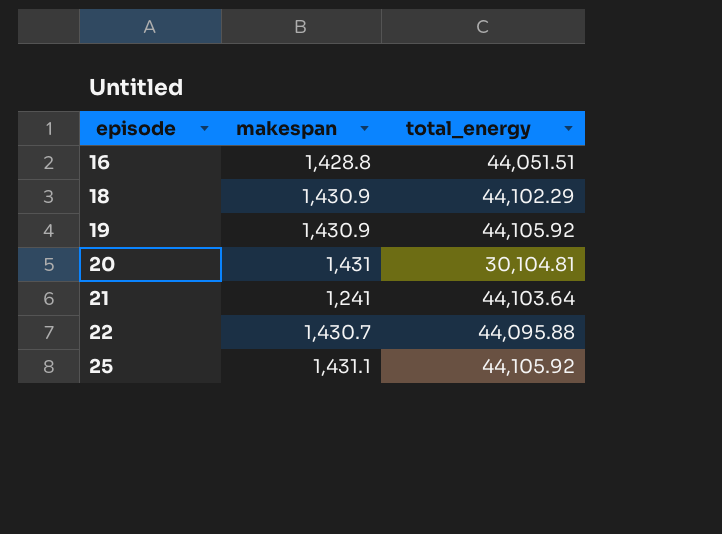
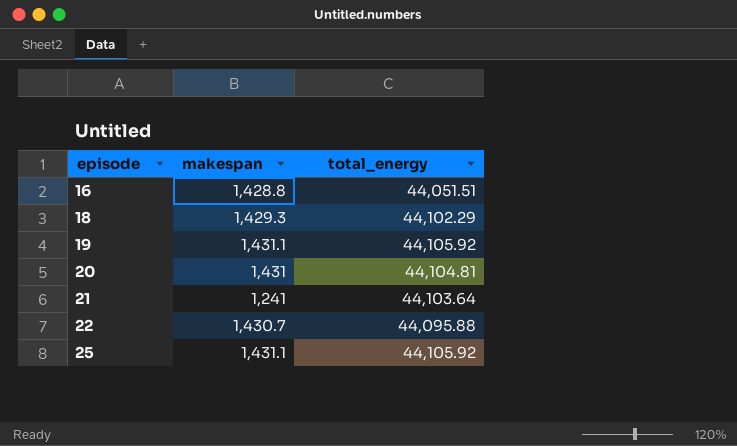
18 | makespan: 1,430.9 -> 1,429.3
19 | makespan: 1,430.9 -> 1,431.1
20 | total_energy: 30,104.81 -> 44,104.81

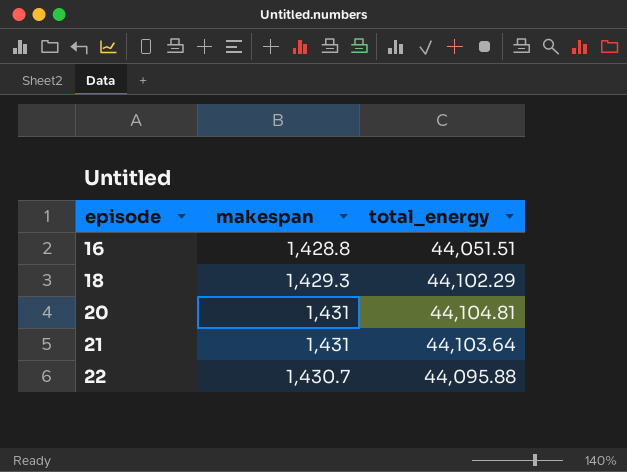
row 19: 1,431.1 | 44,105.92 -> none
row 25: 1,431.1 | 44,105.92 -> none
21 | makespan: 1,241 -> 1,431

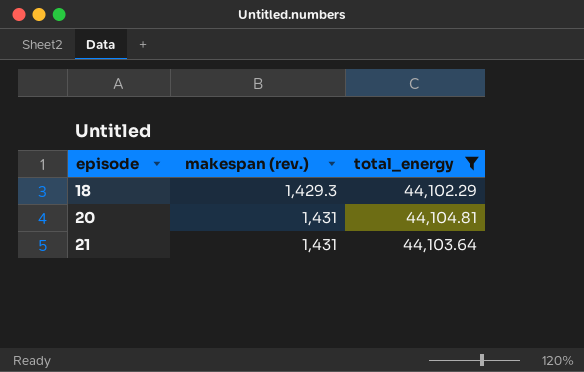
filter: none -> total_energy >= 44,102.29
column name: makespan -> makespan (rev.)

